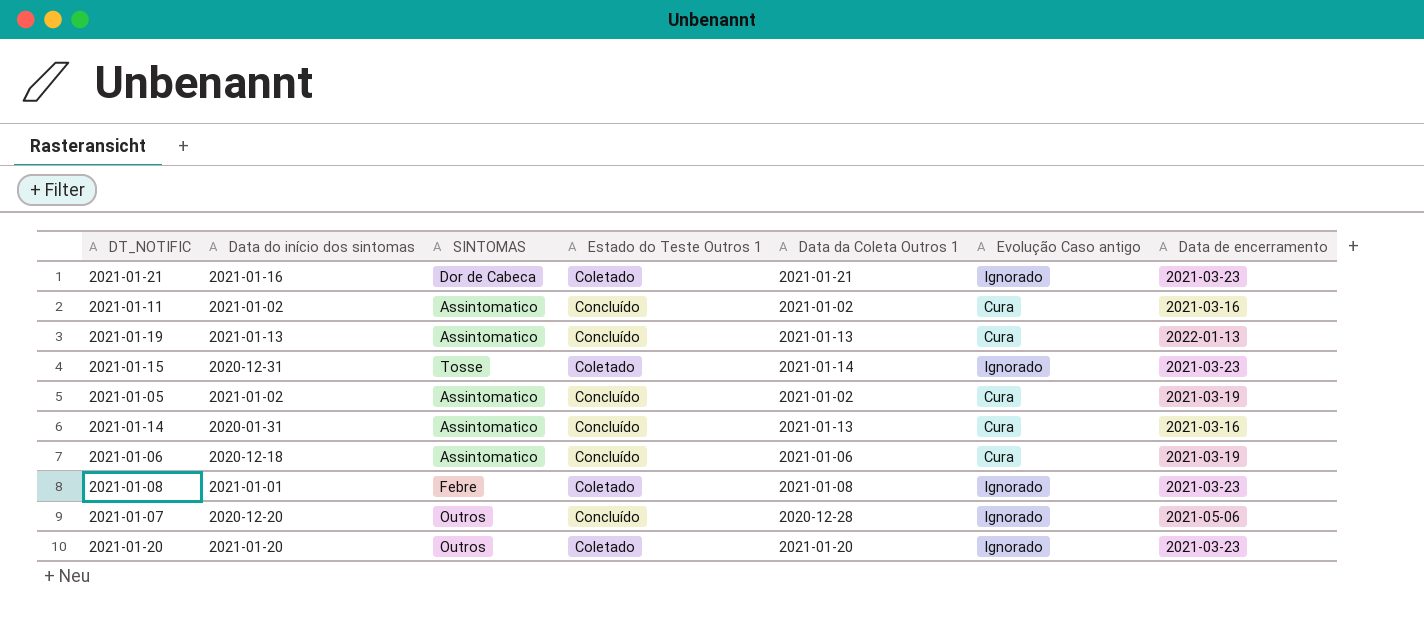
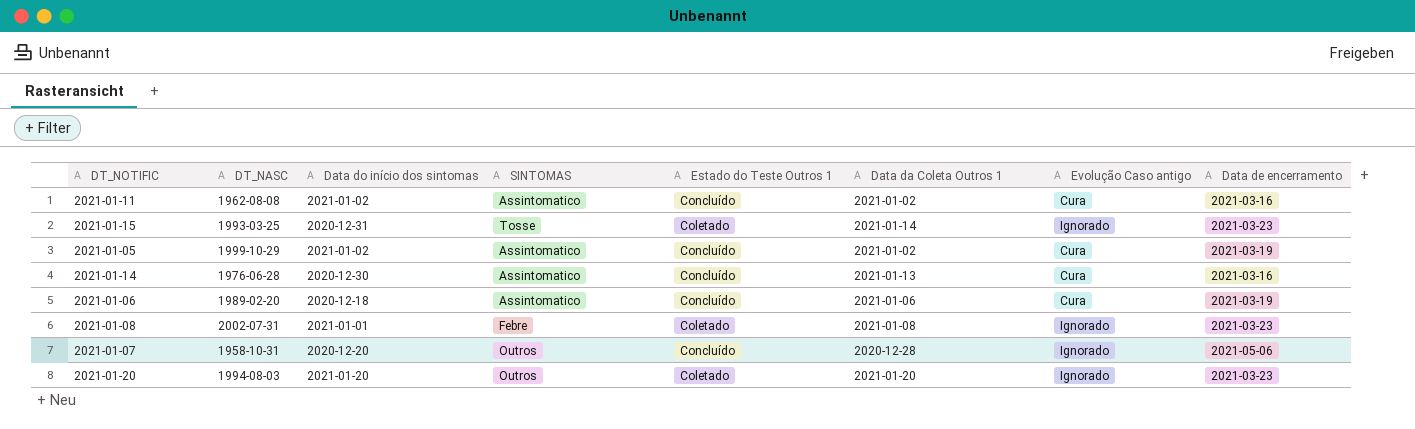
column DT_NASC | position: none -> 2
row 2021-01-21: 2021-01-16 | Dor de Cabeca | Coletado | 2021-01-21 | Ignorado | 2021-03-23 -> none
row 2021-01-19: 2021-01-13 | Assintomatico | Concluído | 2021-01-13 | Cura | 2022-01-13 -> none
2021-01-14 | Data do início dos sintomas: 2020-01-31 -> 2020-12-30

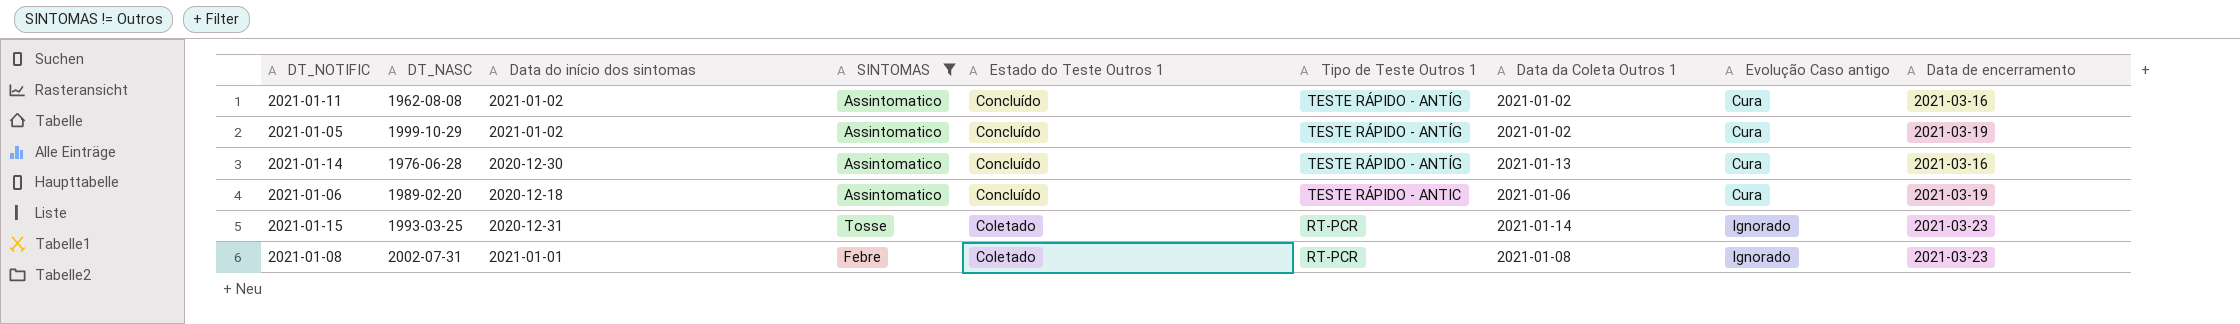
filter: none -> SINTOMAS != Outros
row order: none -> Estado do Teste Outros 1 descending
column Tipo de Teste Outros 1 | position: none -> 6

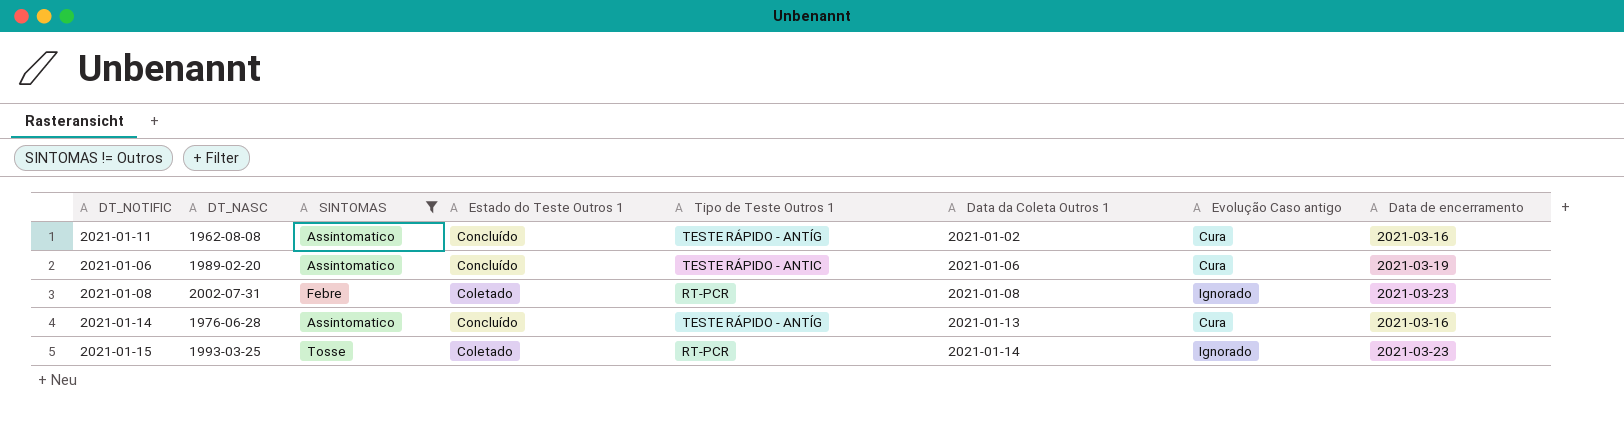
row order: Estado do Teste Outros 1 descending -> Data da Coleta Outros 1 ascending
column Data do início dos sintomas | position: 3 -> none
row 2021-01-05: 1999-10-29 | 2021-01-02 | Assintomatico | Concluído | TESTE RÁPIDO - ANTÍG | 2021-01-02 | Cura | 2021-03-19 -> none

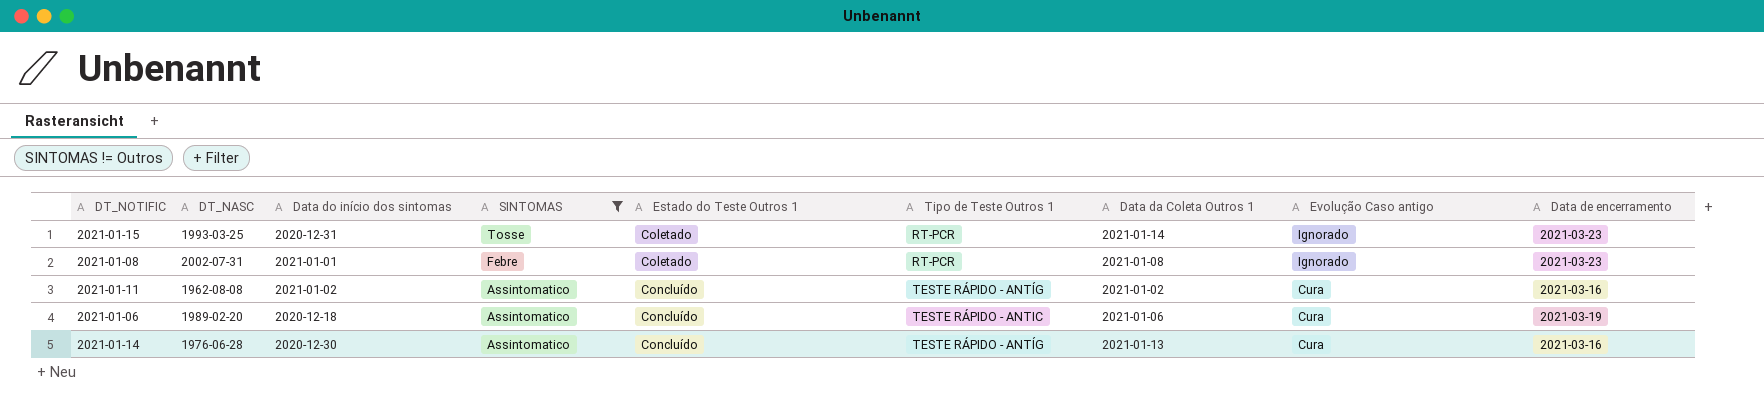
row order: Data da Coleta Outros 1 ascending -> SINTOMAS descending
column Data do início dos sintomas | position: none -> 3

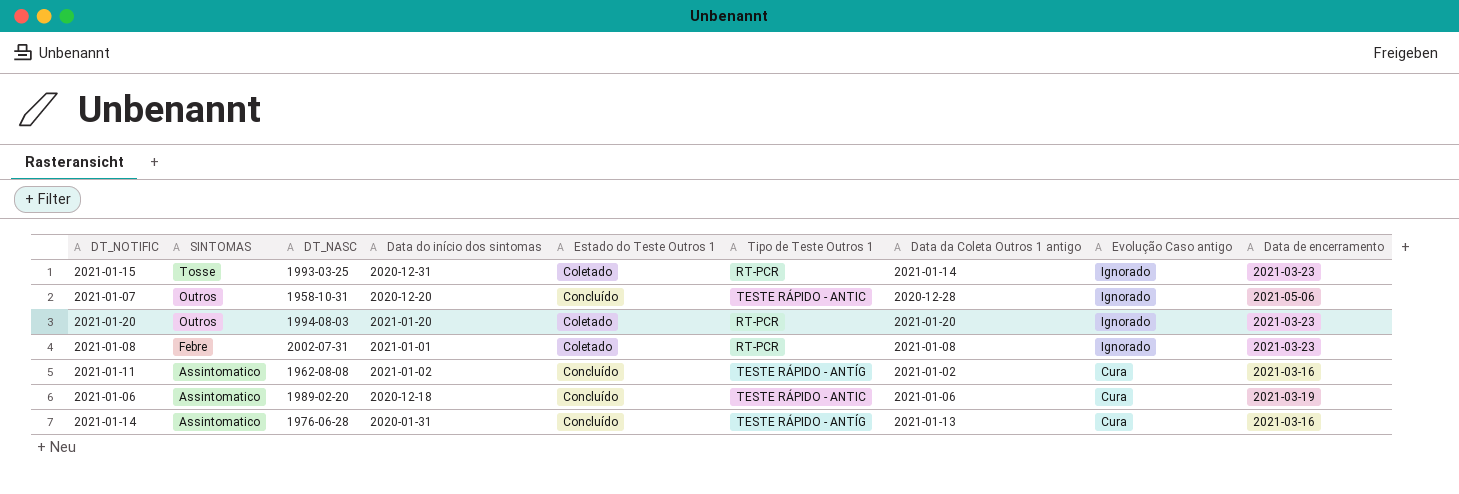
filter: SINTOMAS != Outros -> none
column SINTOMAS | position: 4 -> 2
column name: Data da Coleta Outros 1 -> Data da Coleta Outros 1 antigo
2021-01-14 | Data do início dos sintomas: 2020-12-30 -> 2020-01-31

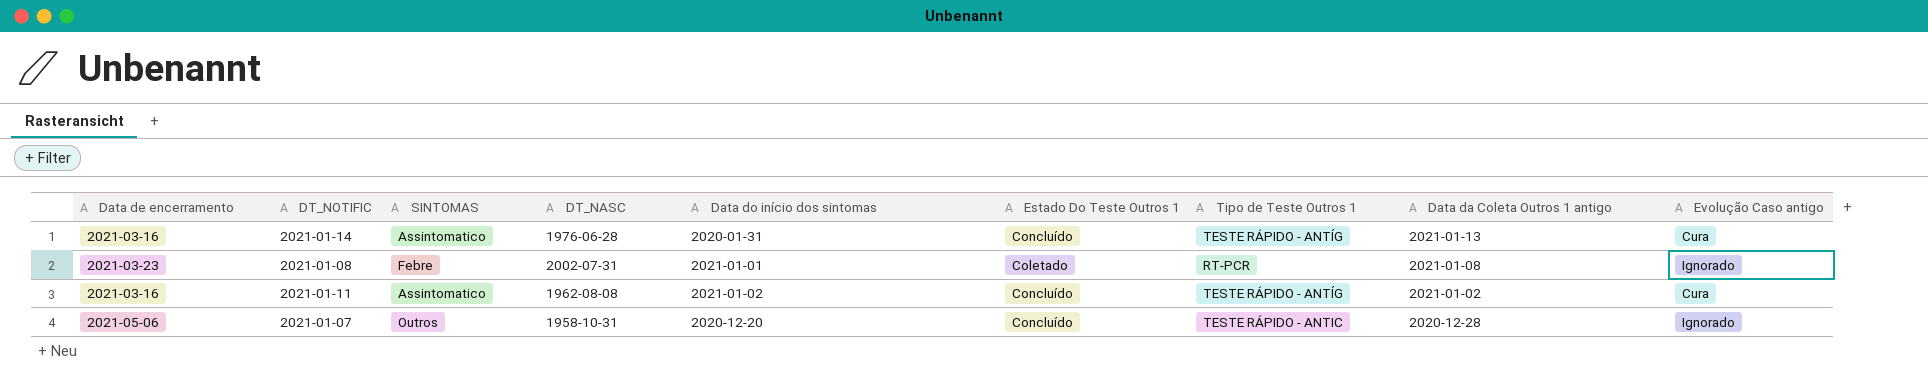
row order: SINTOMAS descending -> Data da Coleta Outros 1 antigo descending
column Data de encerramento | position: 9 -> 1
column name: Estado do Teste Outros 1 -> Estado Do Teste Outros 1
row 2021-01-15: Tosse | 1993-03-25 | 2020-12-31 | Coletado | RT-PCR | 2021-01-14 | Ignorado | 2021-03-23 -> none
row 2021-01-20: Outros | 1994-08-03 | 2021-01-20 | Coletado | RT-PCR | 2021-01-20 | Ignorado | 2021-03-23 -> none
row 2021-01-06: Assintomatico | 1989-02-20 | 2020-12-18 | Concluído | TESTE RÁPIDO - ANTIC | 2021-01-06 | Cura | 2021-03-19 -> none

